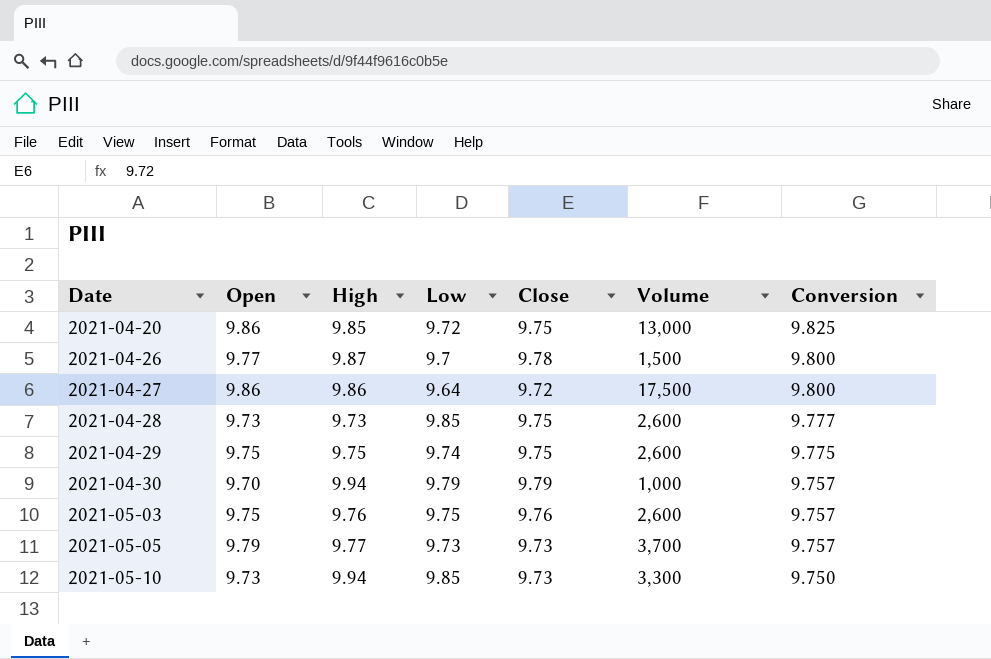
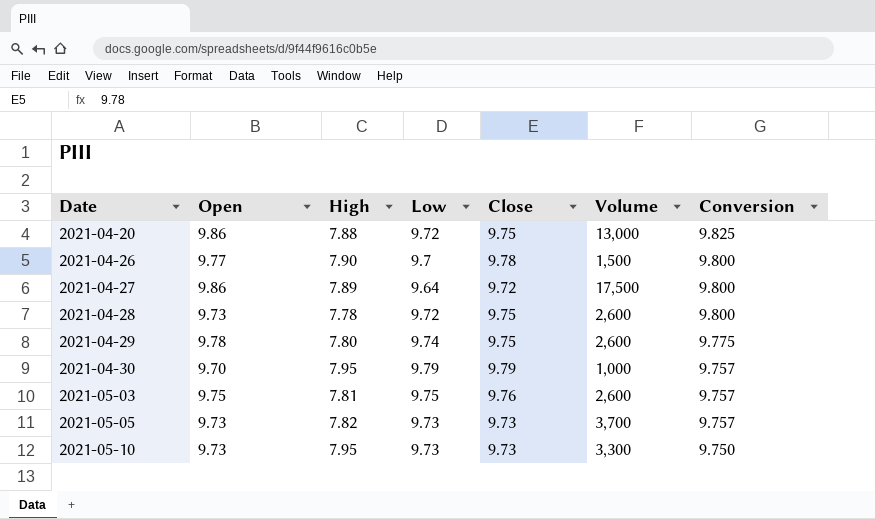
2021-04-20 | High: 9.85 -> 7.88
2021-04-26 | High: 9.87 -> 7.90
2021-04-27 | High: 9.86 -> 7.89
2021-04-28 | High: 9.73 -> 7.78
2021-04-28 | Low: 9.85 -> 9.72
2021-04-28 | Conversion: 9.777 -> 9.800
2021-04-29 | Open: 9.75 -> 9.78
2021-04-29 | High: 9.75 -> 7.80
2021-04-30 | High: 9.94 -> 7.95
2021-05-03 | High: 9.76 -> 7.81
2021-05-05 | Open: 9.79 -> 9.73
2021-05-05 | High: 9.77 -> 7.82
2021-05-10 | High: 9.94 -> 7.95
2021-05-10 | Low: 9.85 -> 9.73

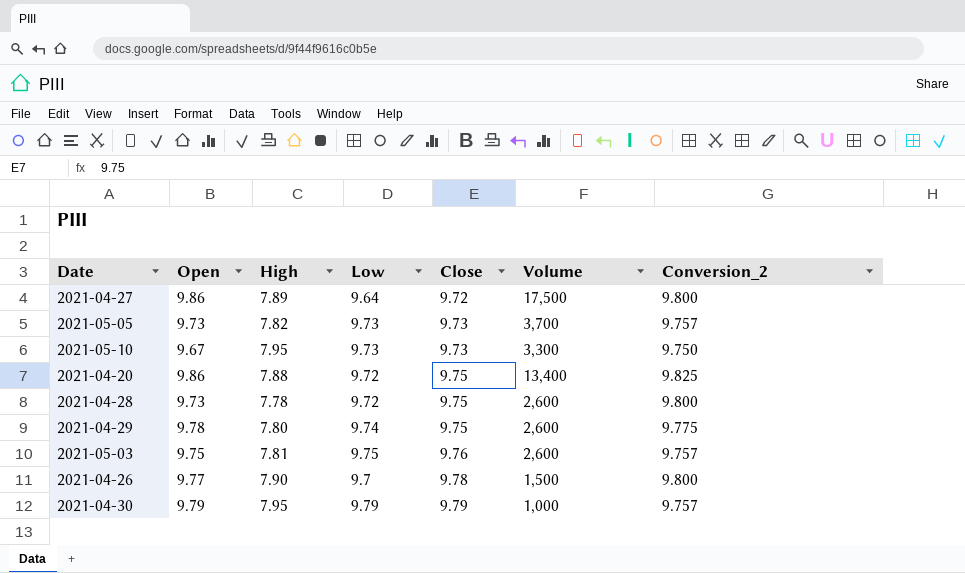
row order: Date ascending -> Close ascending
column name: Conversion -> Conversion_2
2021-05-10 | Open: 9.73 -> 9.67
2021-04-20 | Volume: 13,000 -> 13,400
2021-04-30 | Open: 9.70 -> 9.79

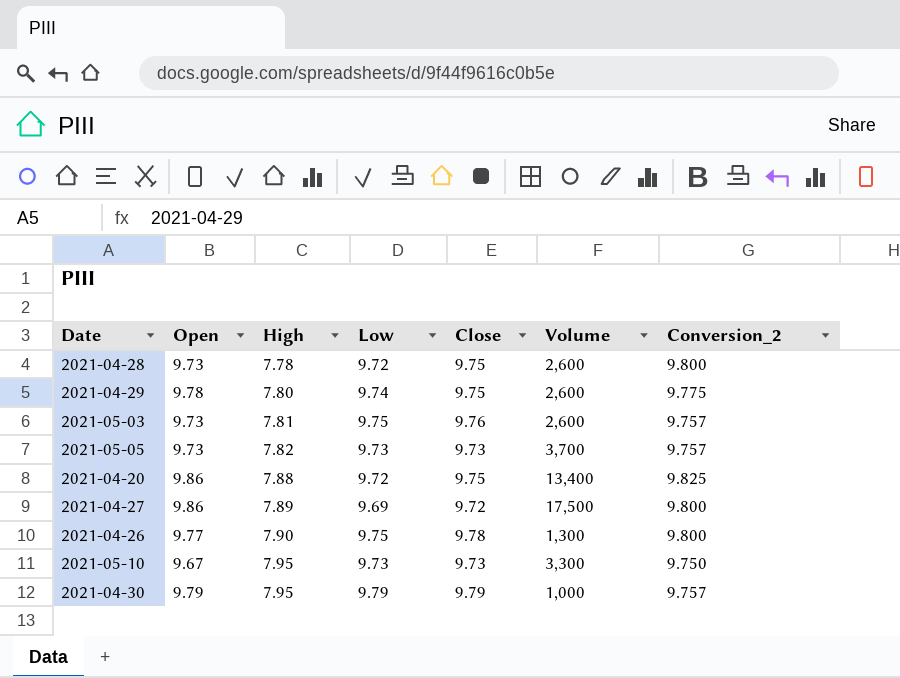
row order: Close ascending -> High ascending
2021-05-03 | Open: 9.75 -> 9.73
2021-04-27 | Low: 9.64 -> 9.69
2021-04-26 | Low: 9.7 -> 9.75
2021-04-26 | Volume: 1,500 -> 1,300

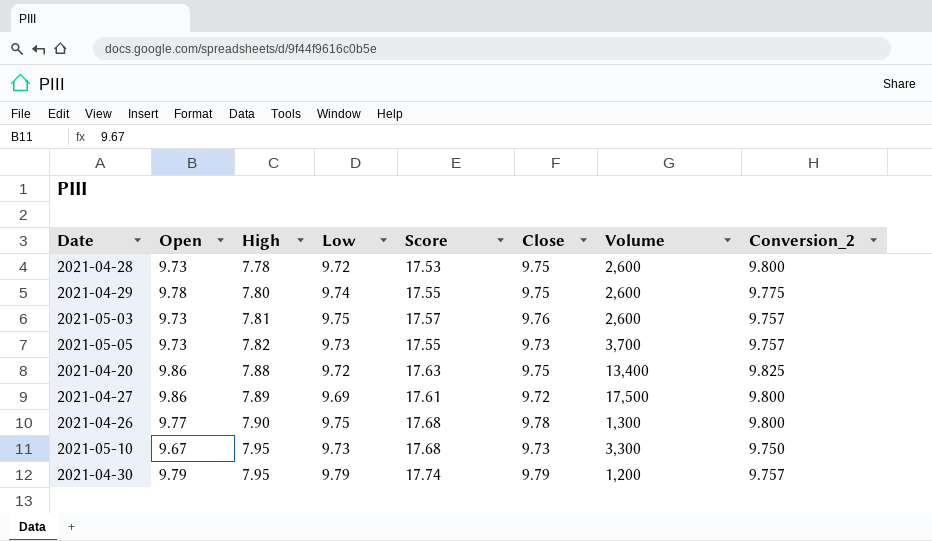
column Score | formula: none -> [High] + [Close]
2021-04-30 | Volume: 1,000 -> 1,200

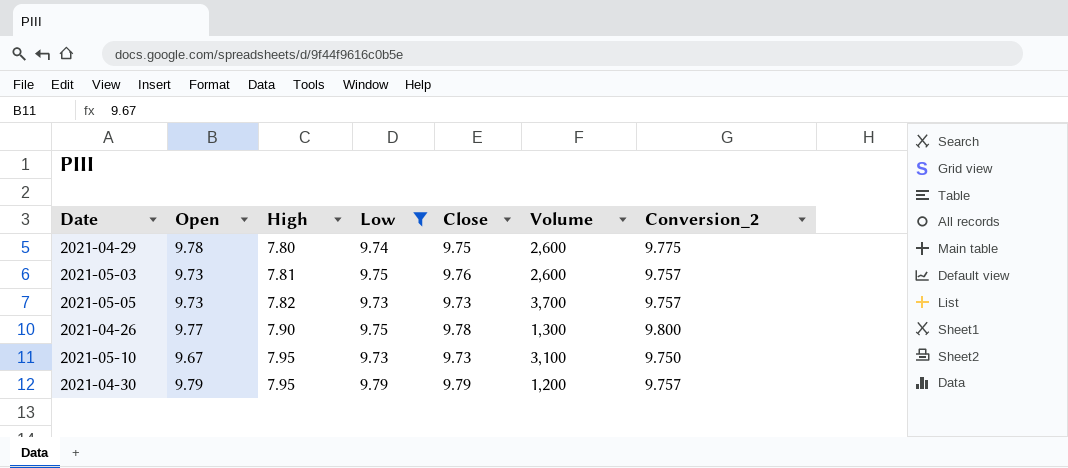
filter: none -> Low >= 9.73
column Score | formula: [High] + [Close] -> none
2021-05-10 | Volume: 3,300 -> 3,100

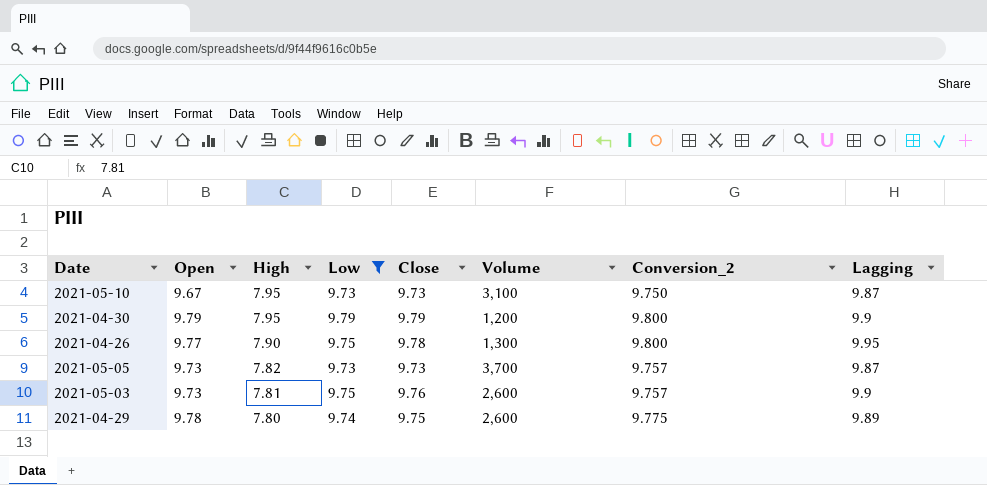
row order: High ascending -> High descending
column Lagging | position: none -> 8
2021-04-30 | Conversion_2: 9.757 -> 9.800

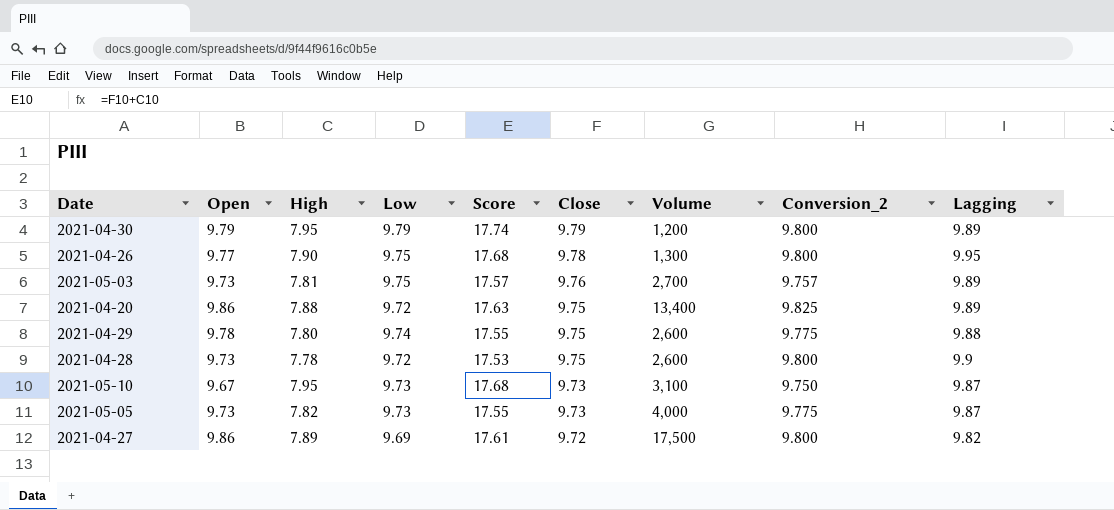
filter: Low >= 9.73 -> none
row order: High descending -> Close descending
column Score | formula: none -> [High] + [Close]
2021-04-30 | Lagging: 9.9 -> 9.89
2021-05-03 | Volume: 2,600 -> 2,700
2021-05-03 | Lagging: 9.9 -> 9.89
2021-04-29 | Lagging: 9.89 -> 9.88
2021-05-05 | Volume: 3,700 -> 4,000
2021-05-05 | Conversion_2: 9.757 -> 9.775

